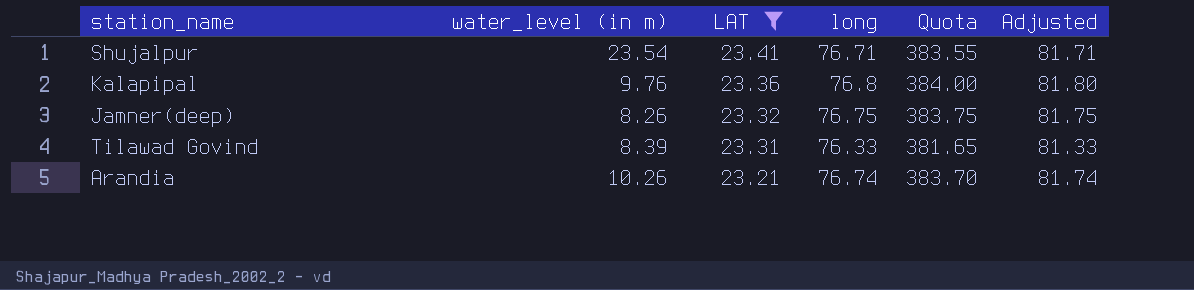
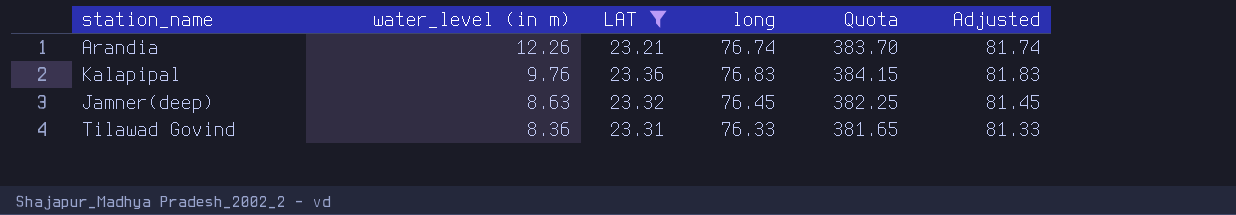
row order: LAT descending -> water_level (in m) descending
row Shujalpur: 23.54 | 23.41 | 76.71 | 383.55 | 81.71 -> none
Arandia | water_level (in m): 10.26 -> 12.26
Kalapipal | long: 76.8 -> 76.83
Kalapipal | Quota: 384.00 -> 384.15
Kalapipal | Adjusted: 81.80 -> 81.83
Jamner(deep) | water_level (in m): 8.26 -> 8.63
Jamner(deep) | long: 76.75 -> 76.45
Jamner(deep) | Quota: 383.75 -> 382.25
Jamner(deep) | Adjusted: 81.75 -> 81.45
Tilawad Govind | water_level (in m): 8.39 -> 8.36

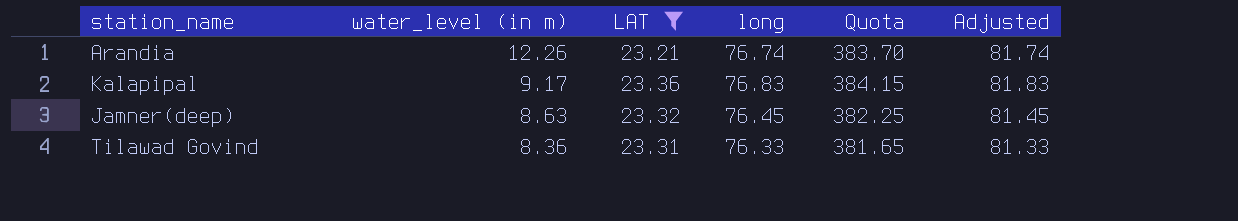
Kalapipal | water_level (in m): 9.76 -> 9.17

